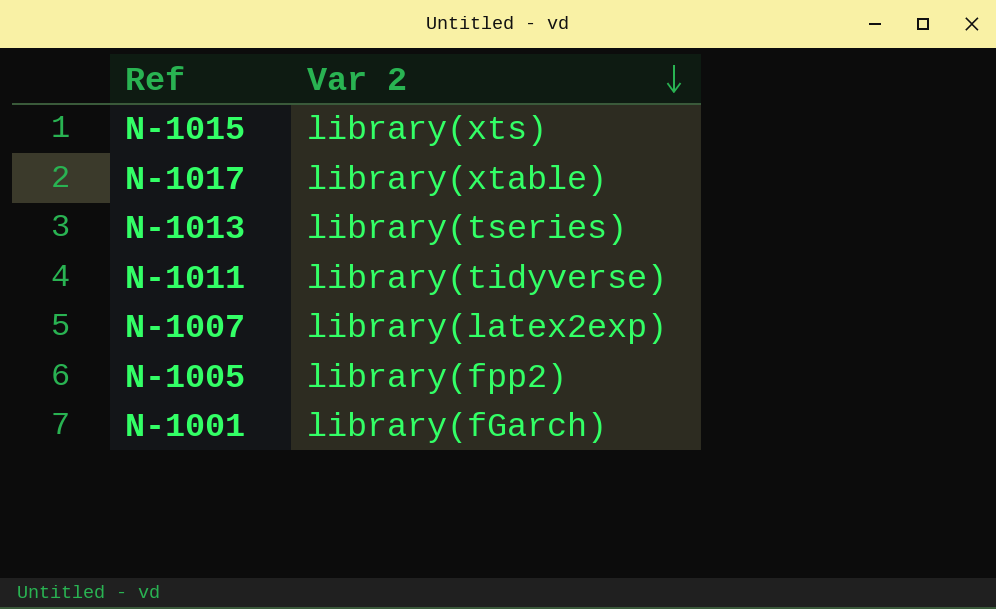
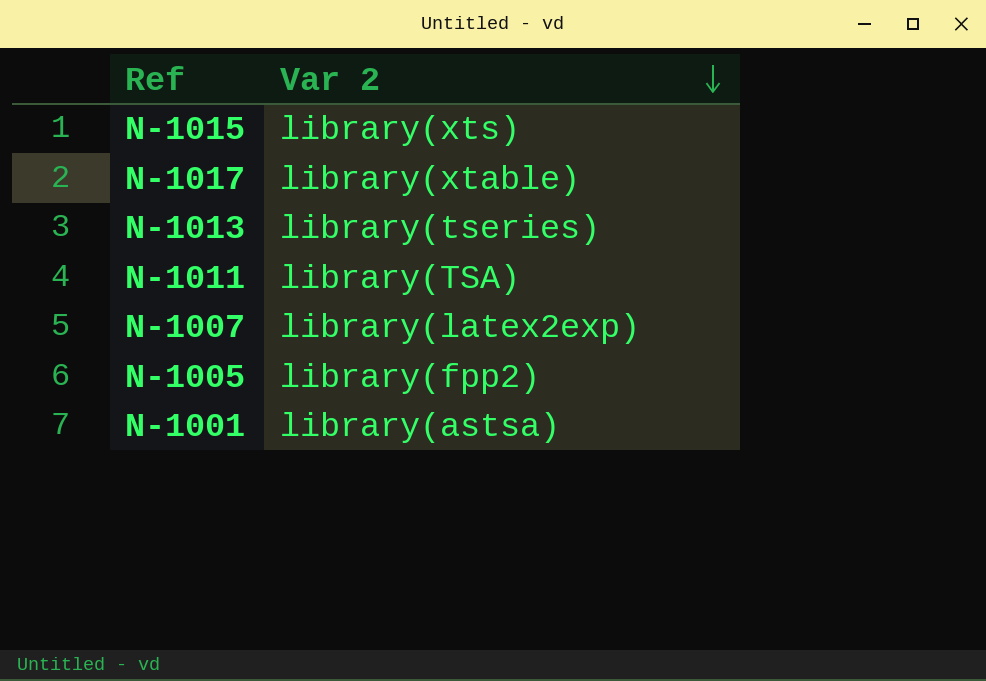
N-1011 | Var 2: library(tidyverse) -> library(TSA)
N-1001 | Var 2: library(fGarch) -> library(astsa)

